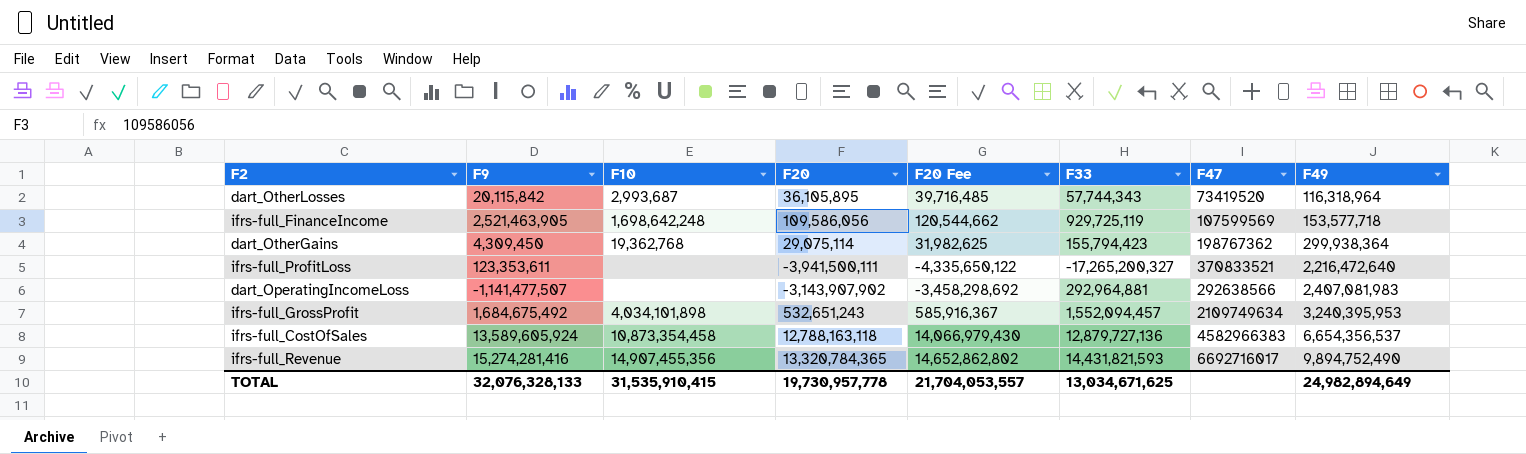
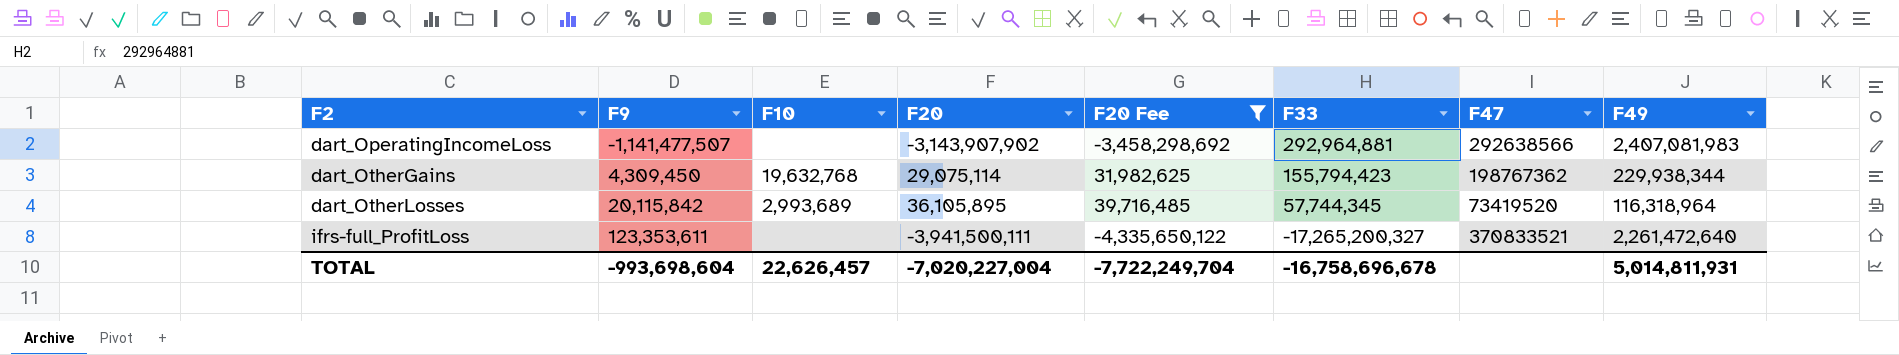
filter: none -> F20 Fee <= 39,716,485
row order: F49 ascending -> F2 ascending
dart_OtherGains | F10: 19,362,768 -> 19,632,768
dart_OtherGains | F49: 299,938,364 -> 229,938,344
dart_OtherLosses | F10: 2,993,687 -> 2,993,689
dart_OtherLosses | F33: 57,744,343 -> 57,744,345
ifrs-full_ProfitLoss | F49: 2,216,472,640 -> 2,261,472,640
TOTAL | F9: 32,076,328,133 -> -993,698,604
TOTAL | F10: 31,535,910,415 -> 22,626,457
TOTAL | F20: 19,730,957,778 -> -7,020,227,004
TOTAL | F20 Fee: 21,704,053,557 -> -7,722,249,704
TOTAL | F33: 13,034,671,625 -> -16,758,696,678
TOTAL | F49: 24,982,894,649 -> 5,014,811,931

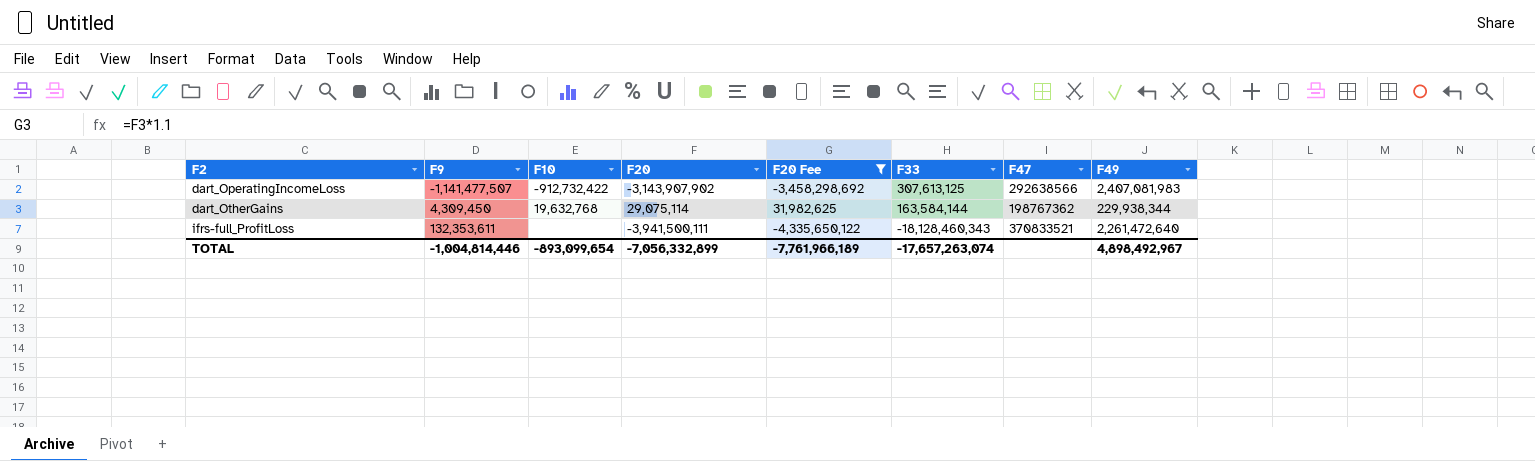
row dart_OtherLosses: 20,115,842 | 2,993,689 | 36,105,895 | 39,716,485 | 57,744,345 | 73419520 | 116,318,964 -> none
dart_OperatingIncomeLoss | F10: none -> -912,732,422
dart_OperatingIncomeLoss | F33: 292,964,881 -> 307,613,125
dart_OtherGains | F33: 155,794,423 -> 163,584,144
ifrs-full_ProfitLoss | F9: 123,353,611 -> 132,353,611
ifrs-full_ProfitLoss | F33: -17,265,200,327 -> -18,128,460,343
TOTAL | F9: -993,698,604 -> -1,004,814,446
TOTAL | F10: 22,626,457 -> -893,099,654
TOTAL | F20: -7,020,227,004 -> -7,056,332,899
TOTAL | F20 Fee: -7,722,249,704 -> -7,761,966,189
TOTAL | F33: -16,758,696,678 -> -17,657,263,074
TOTAL | F49: 5,014,811,931 -> 4,898,492,967

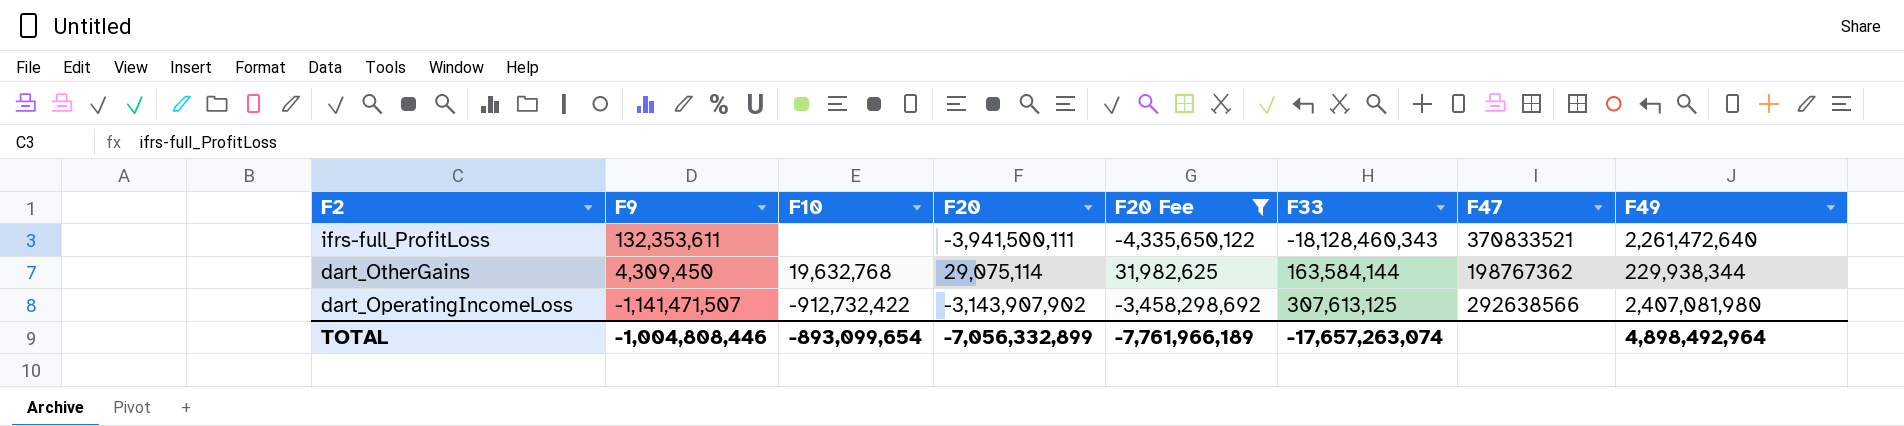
row order: F2 ascending -> F2 descending
dart_OperatingIncomeLoss | F9: -1,141,477,507 -> -1,141,471,507
dart_OperatingIncomeLoss | F49: 2,407,081,983 -> 2,407,081,980
TOTAL | F9: -1,004,814,446 -> -1,004,808,446
TOTAL | F49: 4,898,492,967 -> 4,898,492,964

